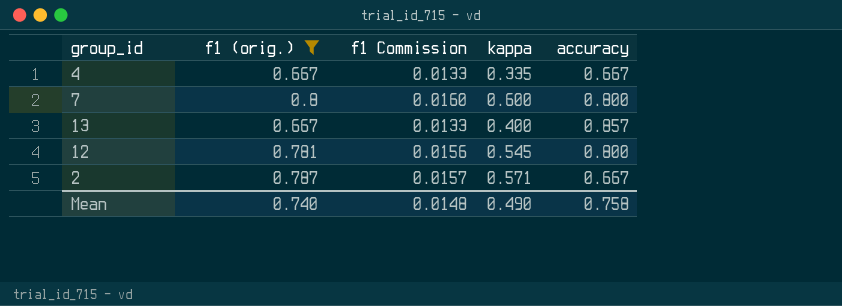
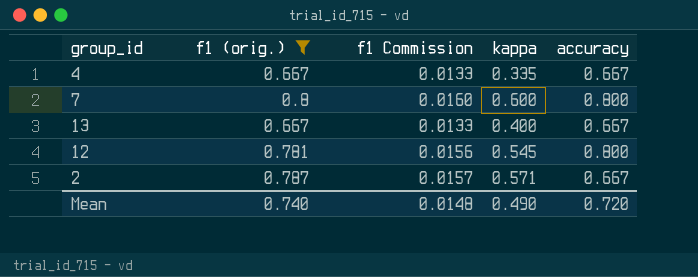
13 | accuracy: 0.857 -> 0.667
Mean | accuracy: 0.758 -> 0.720

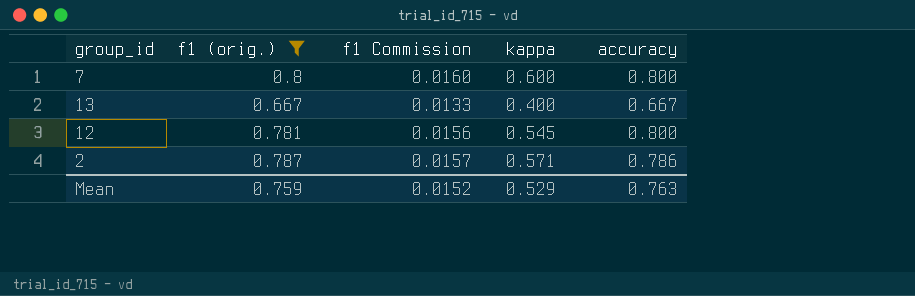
row 4: 0.667 | 0.0133 | 0.335 | 0.667 -> none
2 | accuracy: 0.667 -> 0.786
Mean | f1 (orig.): 0.740 -> 0.759
Mean | f1 Commission: 0.0148 -> 0.0152
Mean | kappa: 0.490 -> 0.529
Mean | accuracy: 0.720 -> 0.763

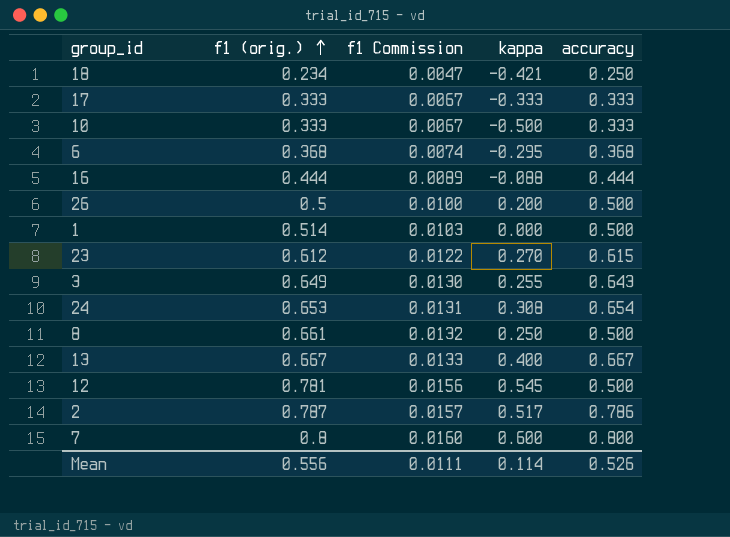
filter: f1 (orig.) >= 0.667 -> none
row order: none -> f1 (orig.) ascending
12 | accuracy: 0.800 -> 0.500
2 | kappa: 0.571 -> 0.517
Mean | f1 (orig.): 0.759 -> 0.556
Mean | f1 Commission: 0.0152 -> 0.0111
Mean | kappa: 0.529 -> 0.114
Mean | accuracy: 0.763 -> 0.526

